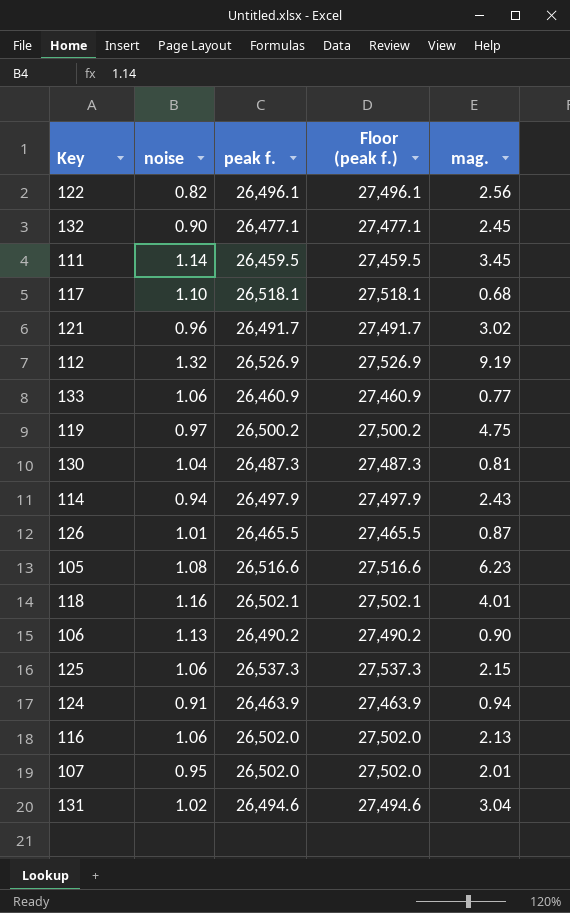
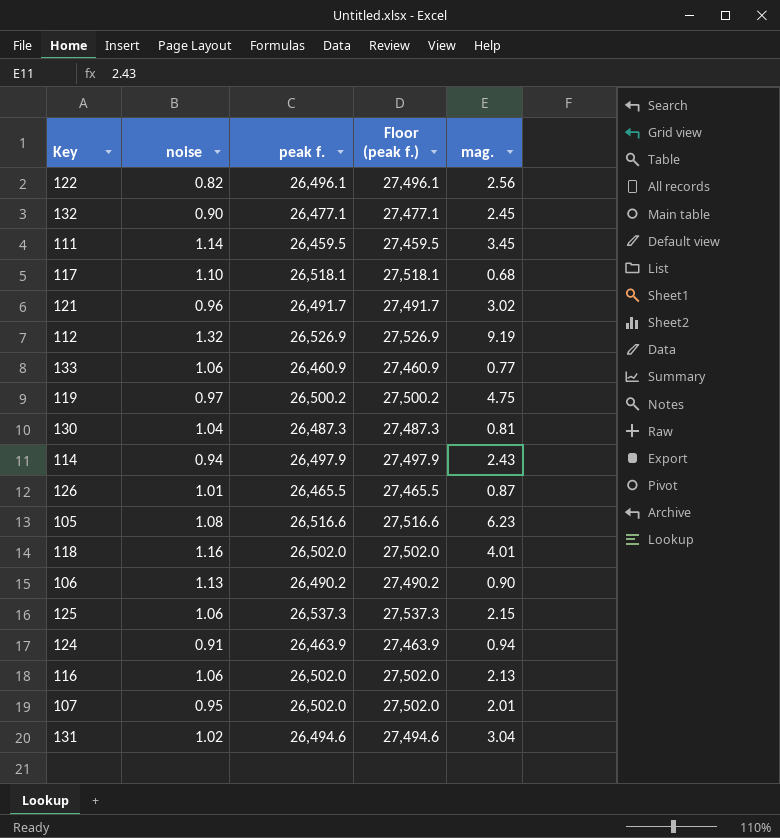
118 | peak f.: 26,502.1 -> 26,502.0
118 | Floor (peak f.): 27,502.1 -> 27,502.0

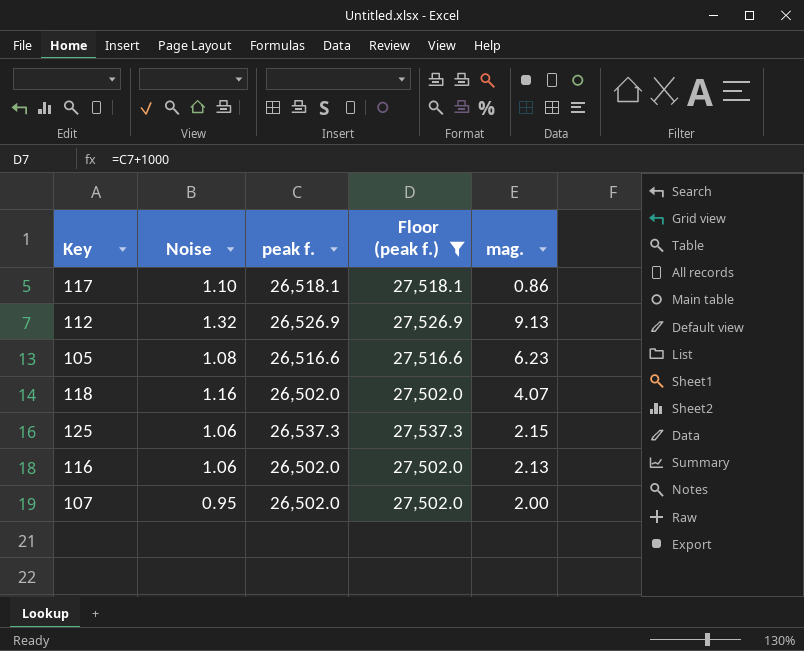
filter: none -> Floor (peak f.) >= 27,502.0
column name: noise -> Noise
117 | mag.: 0.68 -> 0.86
112 | mag.: 9.19 -> 9.13
118 | mag.: 4.01 -> 4.07
107 | mag.: 2.01 -> 2.00

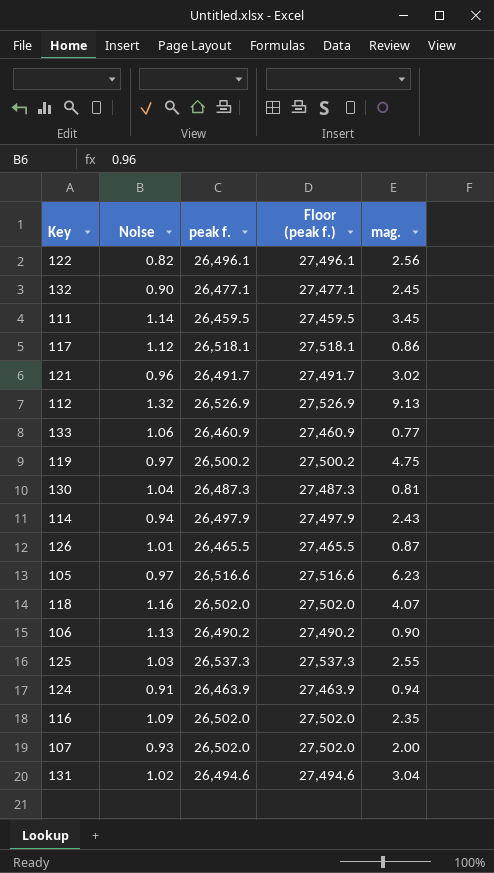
filter: Floor (peak f.) >= 27,502.0 -> none
117 | Noise: 1.10 -> 1.12
105 | Noise: 1.08 -> 0.97
125 | Noise: 1.06 -> 1.03
125 | mag.: 2.15 -> 2.55
116 | Noise: 1.06 -> 1.09
116 | mag.: 2.13 -> 2.35
107 | Noise: 0.95 -> 0.93

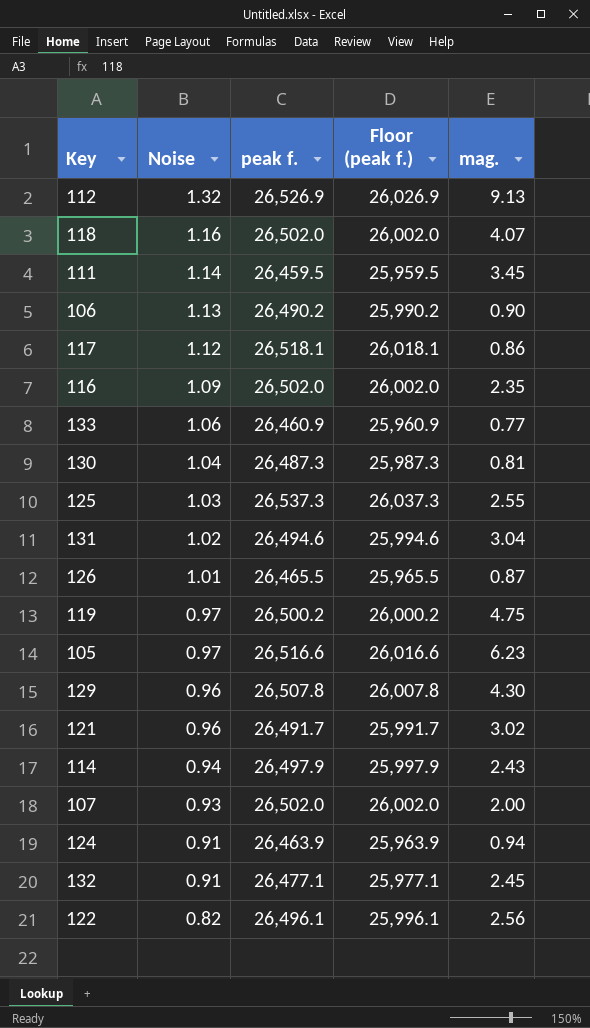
row order: none -> Noise descending
column Floor (peak f.) | formula: [peak f.] + 1000 -> [peak f.] - 500
row 129: none -> 0.96 | 26,507.8 | 26,007.8 | 4.30
132 | Noise: 0.90 -> 0.91

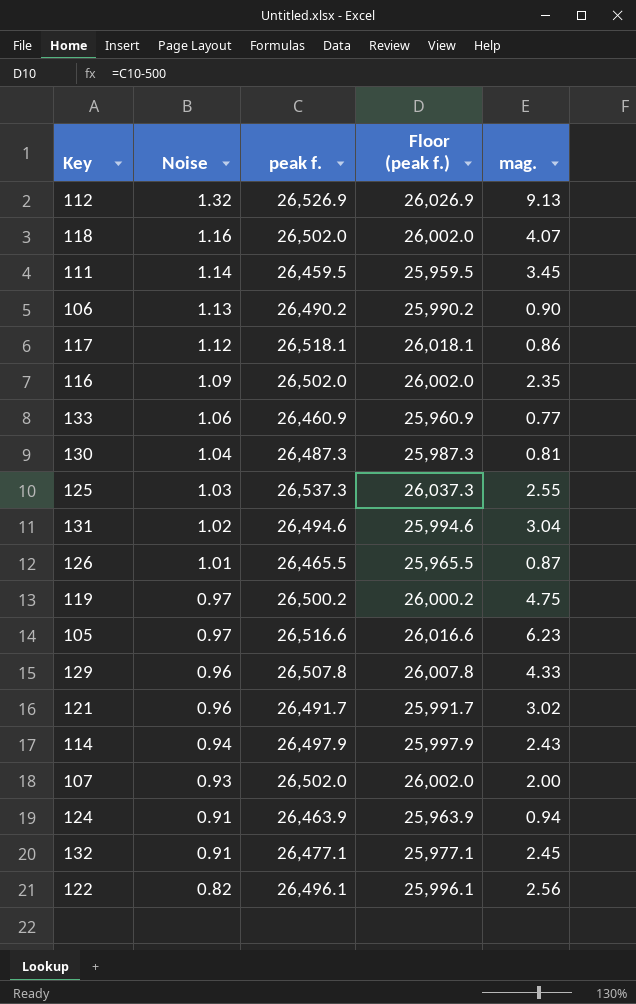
129 | mag.: 4.30 -> 4.33

